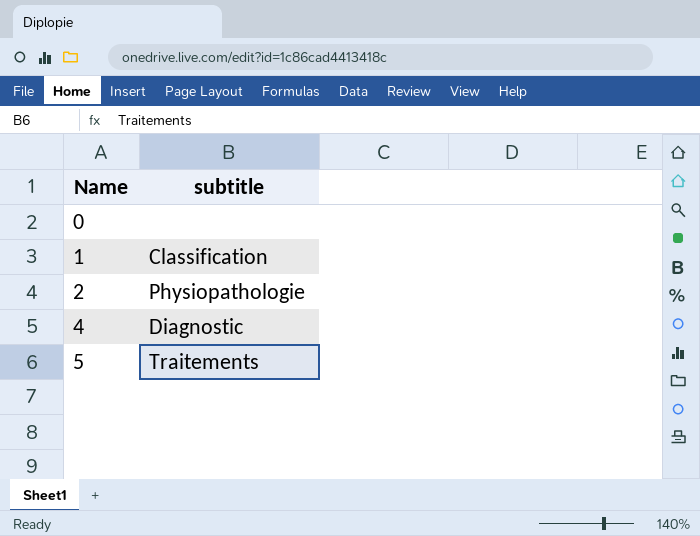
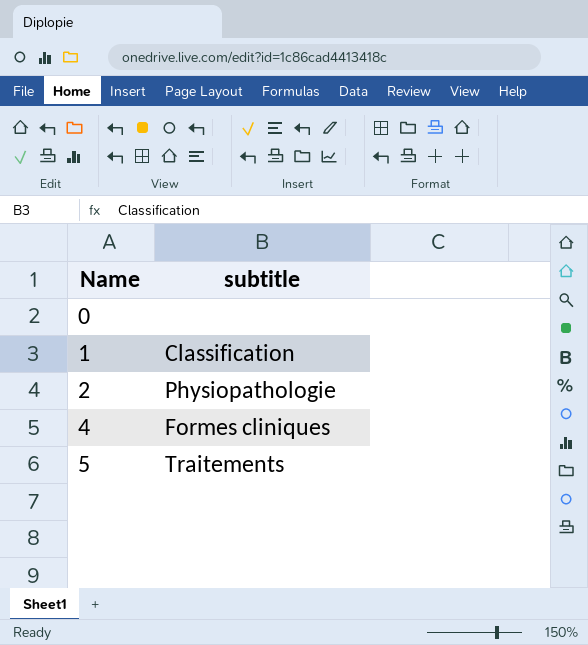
4 | subtitle: Diagnostic -> Formes cliniques

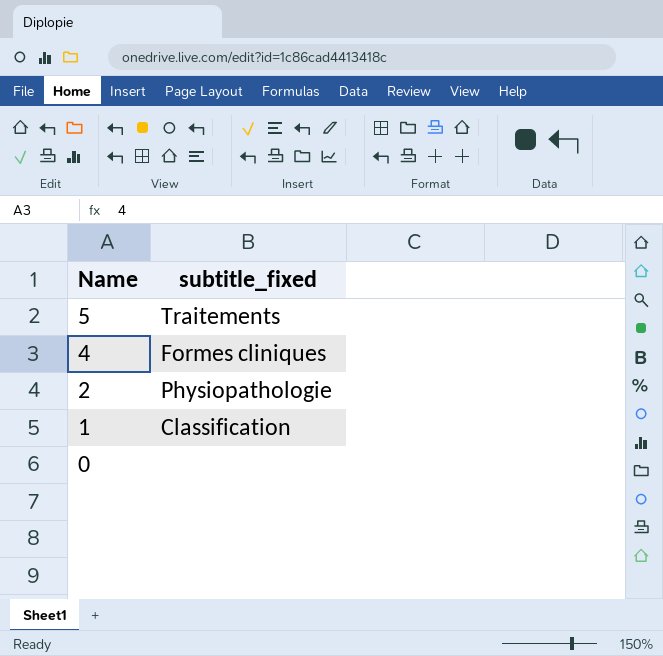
row order: Name ascending -> Name descending
column name: subtitle -> subtitle_fixed

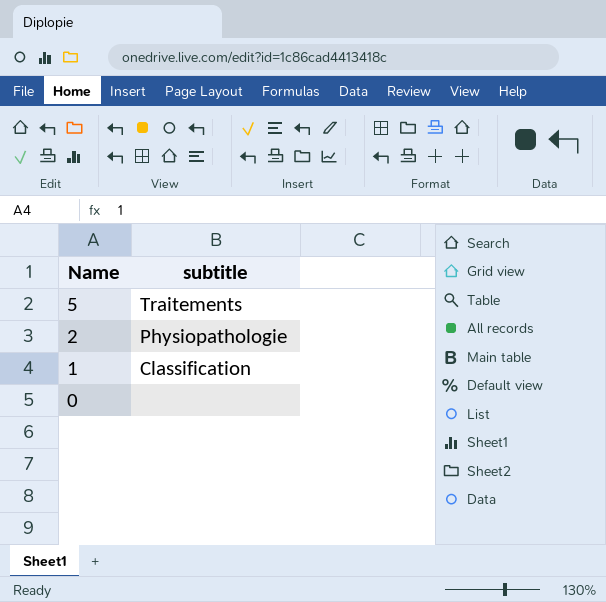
column name: subtitle_fixed -> subtitle
row 4: Formes cliniques -> none

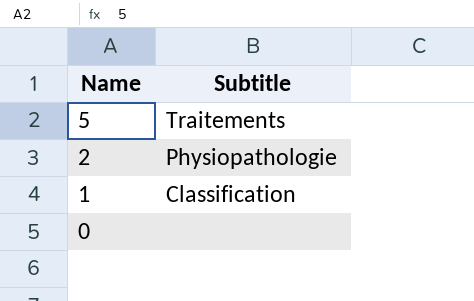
column name: subtitle -> Subtitle

